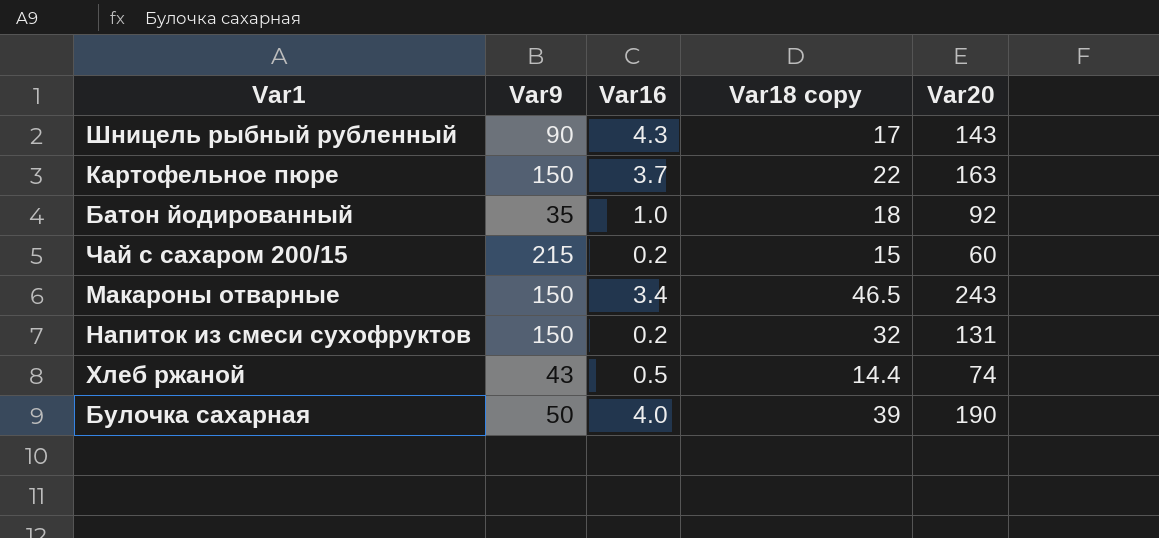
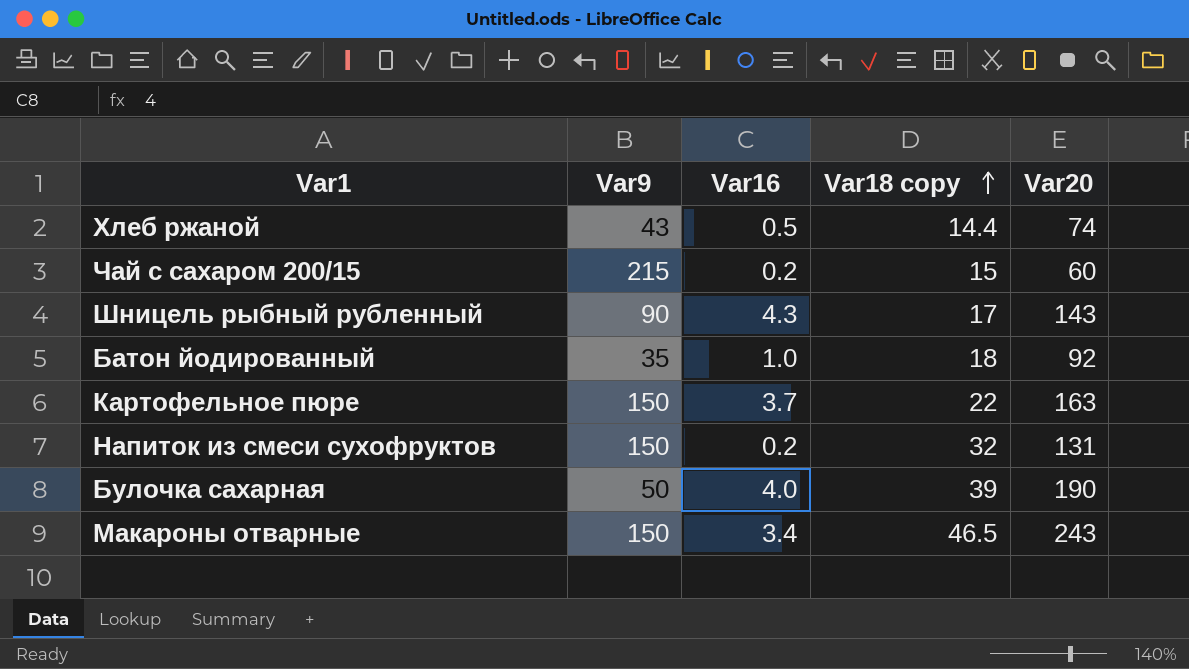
row order: none -> Var18 copy ascending

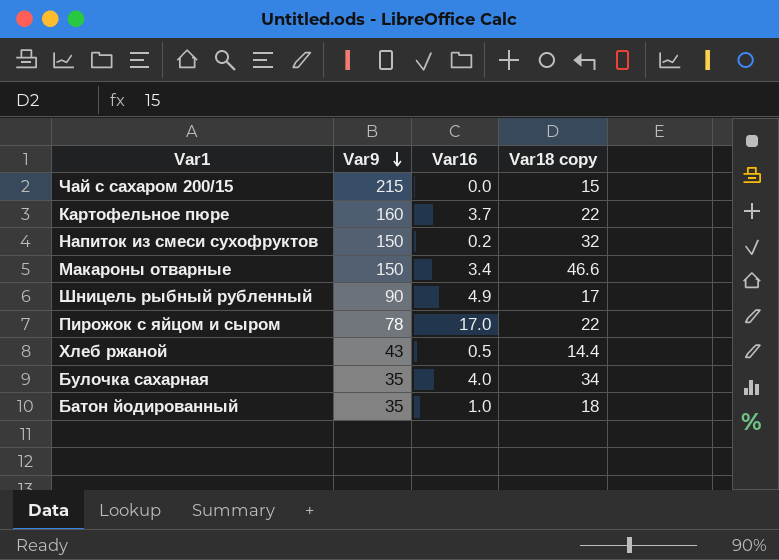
row order: Var18 copy ascending -> Var9 descending
column Var20 | position: 5 -> none
Чай с сахаром 200/15 | Var16: 0.2 -> 0.0
Картофельное пюре | Var9: 150 -> 160
Макароны отварные | Var18 copy: 46.5 -> 46.6
Шницель рыбный рубленный | Var16: 4.3 -> 4.9
row Пирожок с яйцом и сыром: none -> 78 | 17.0 | 22
Булочка сахарная | Var9: 50 -> 35
Булочка сахарная | Var18 copy: 39 -> 34

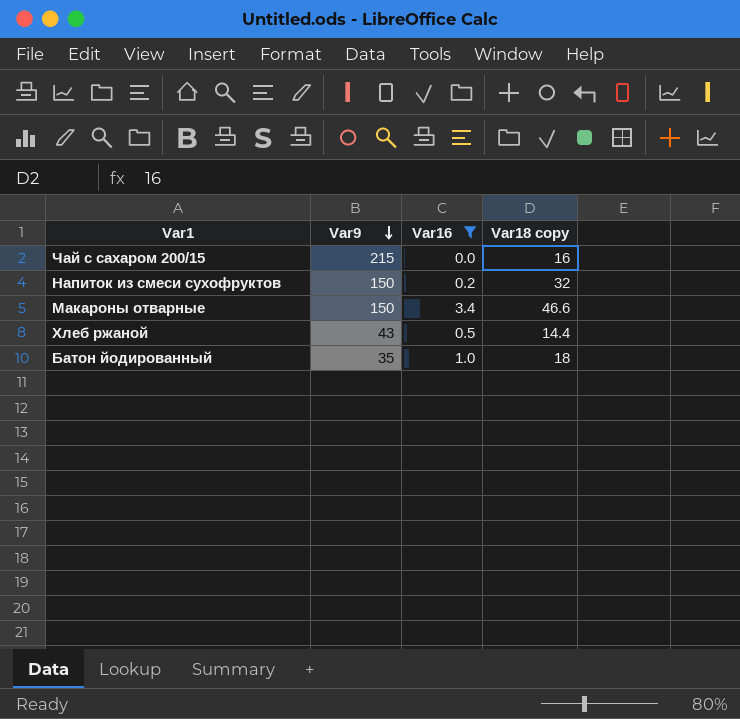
filter: none -> Var16 <= 3.4
Чай с сахаром 200/15 | Var18 copy: 15 -> 16

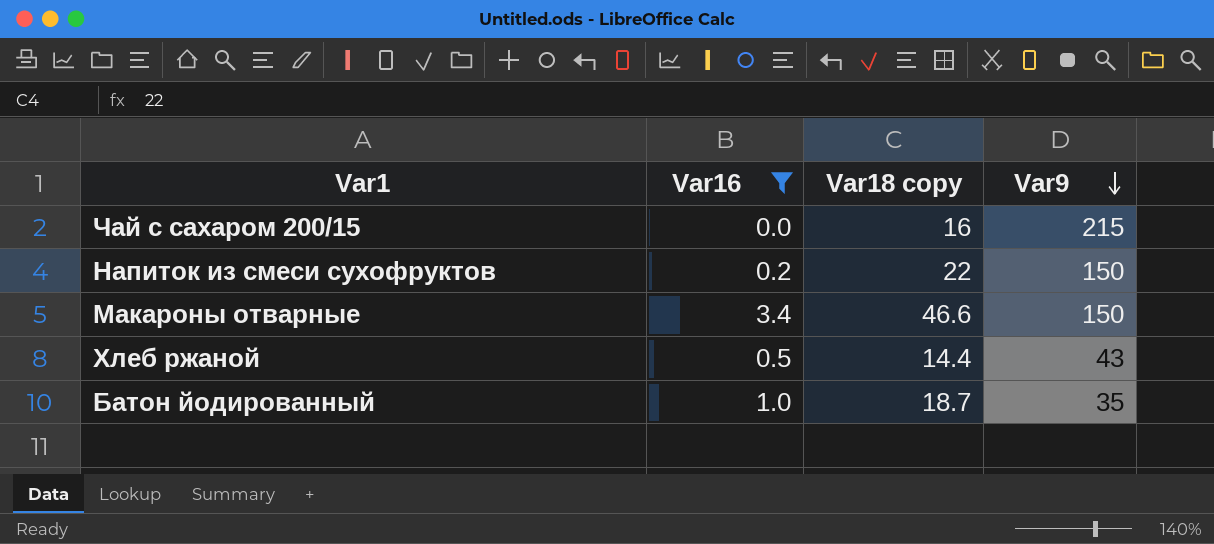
column Var9 | position: 2 -> 4
Напиток из смеси сухофруктов | Var18 copy: 32 -> 22
Батон йодированный | Var18 copy: 18 -> 18.7

